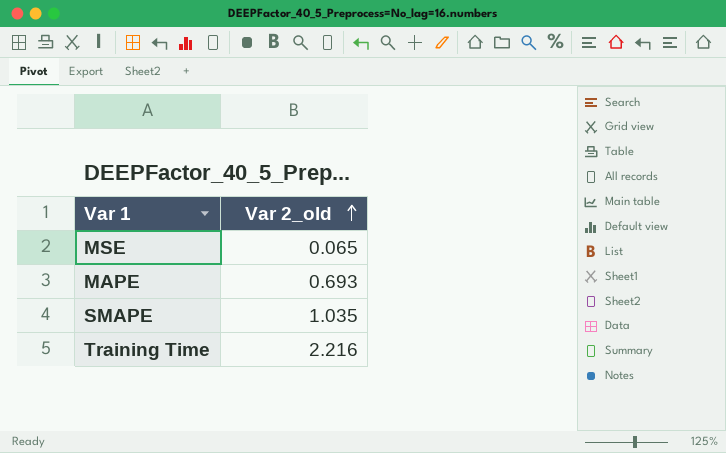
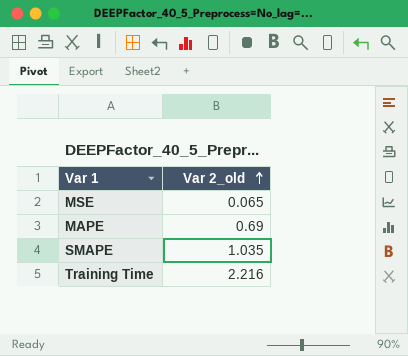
MAPE | Var 2_old: 0.693 -> 0.69

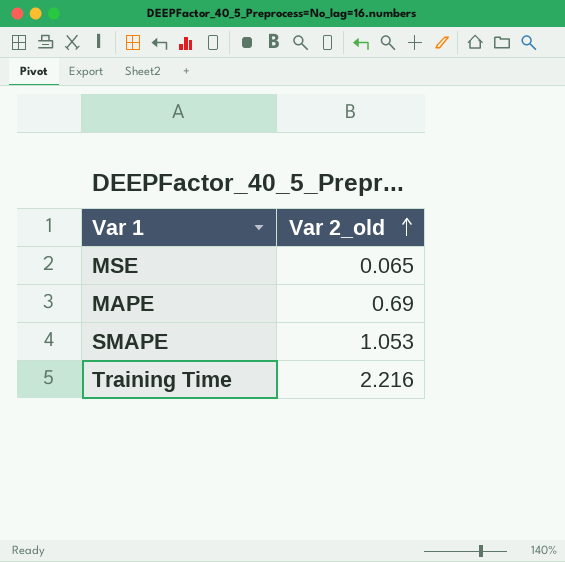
SMAPE | Var 2_old: 1.035 -> 1.053

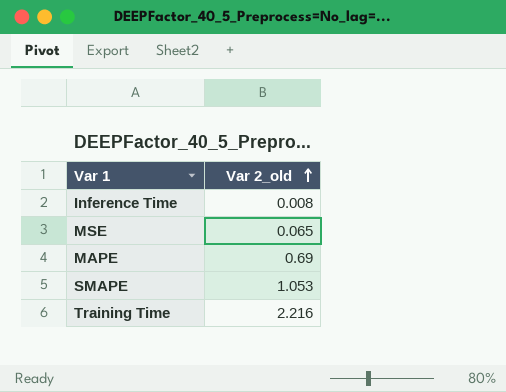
row Inference Time: none -> 0.008

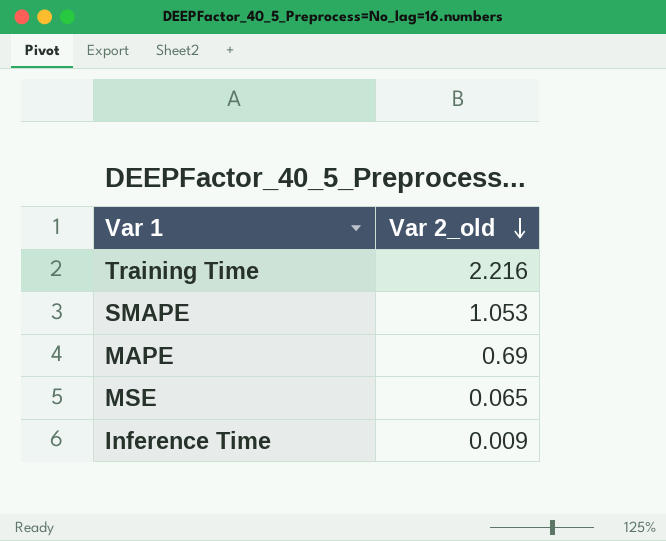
row order: Var 2_old ascending -> Var 2_old descending
Inference Time | Var 2_old: 0.008 -> 0.009

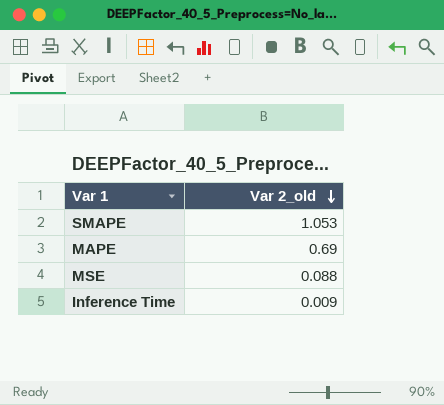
row Training Time: 2.216 -> none
MSE | Var 2_old: 0.065 -> 0.088

